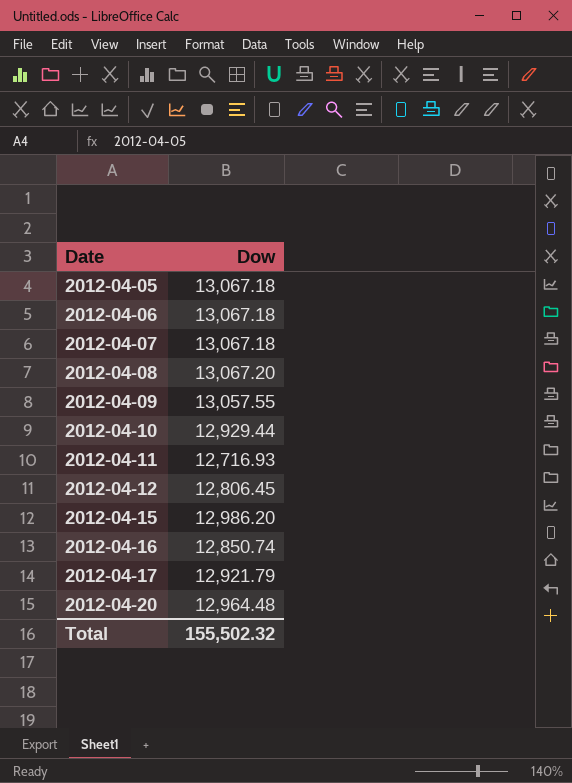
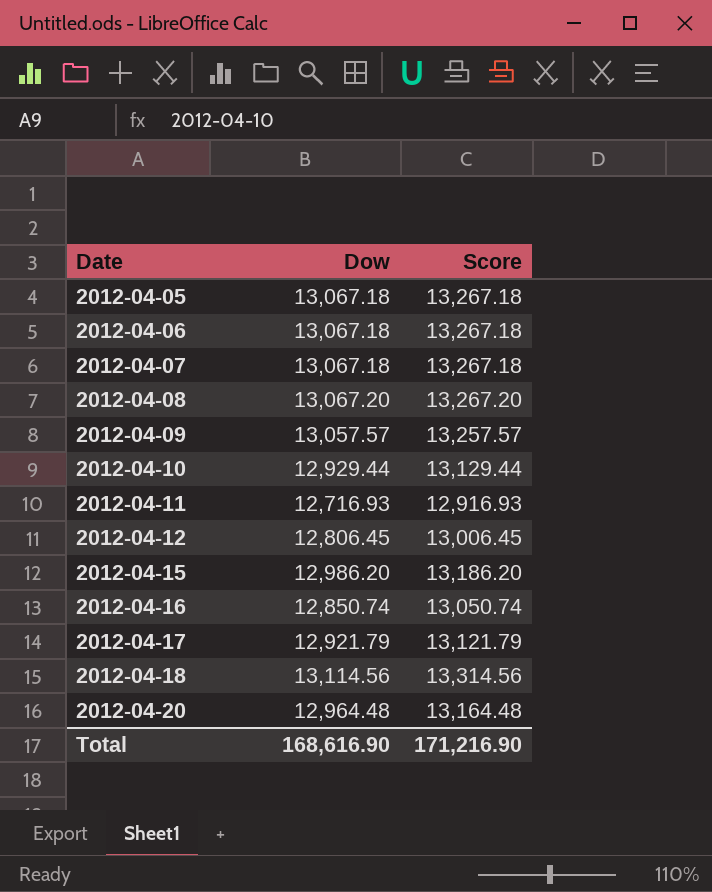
column Score | formula: none -> [Dow] + 200
2012-04-09 | Dow: 13,057.55 -> 13,057.57
row 2012-04-18: none -> 13,114.56 | 13,314.56
Total | Dow: 155,502.32 -> 168,616.90

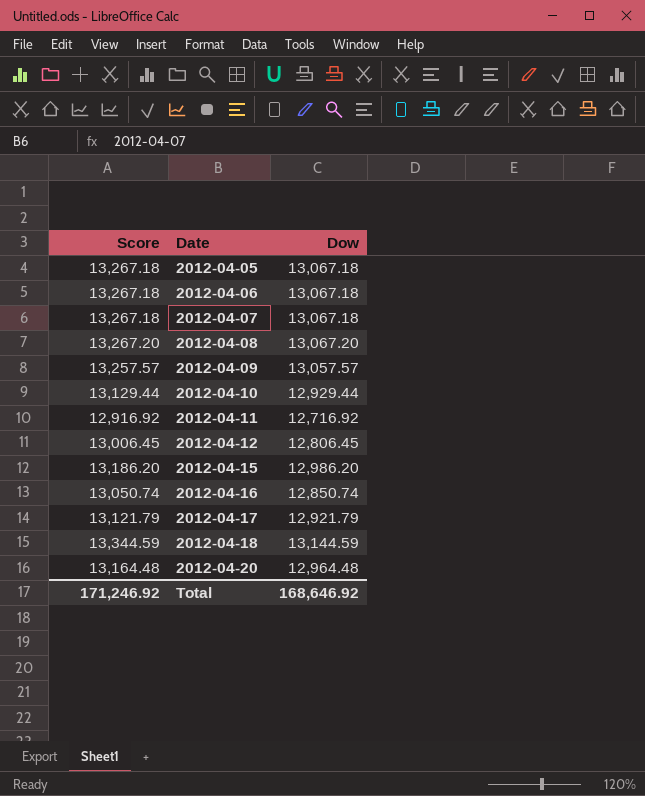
column Score | position: 3 -> 1
2012-04-11 | Score: 12,916.93 -> 12,916.92
2012-04-11 | Dow: 12,716.93 -> 12,716.92
2012-04-18 | Score: 13,314.56 -> 13,344.59
2012-04-18 | Dow: 13,114.56 -> 13,144.59
Total | Score: 171,216.90 -> 171,246.92
Total | Dow: 168,616.90 -> 168,646.92

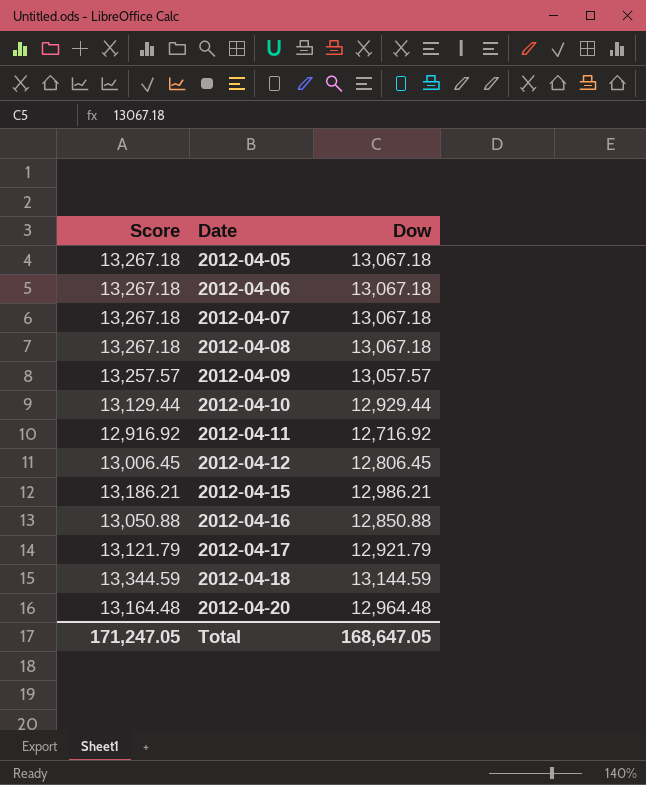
2012-04-08 | Score: 13,267.20 -> 13,267.18
2012-04-08 | Dow: 13,067.20 -> 13,067.18
2012-04-15 | Score: 13,186.20 -> 13,186.21
2012-04-15 | Dow: 12,986.20 -> 12,986.21
2012-04-16 | Score: 13,050.74 -> 13,050.88
2012-04-16 | Dow: 12,850.74 -> 12,850.88
Total | Score: 171,246.92 -> 171,247.05
Total | Dow: 168,646.92 -> 168,647.05

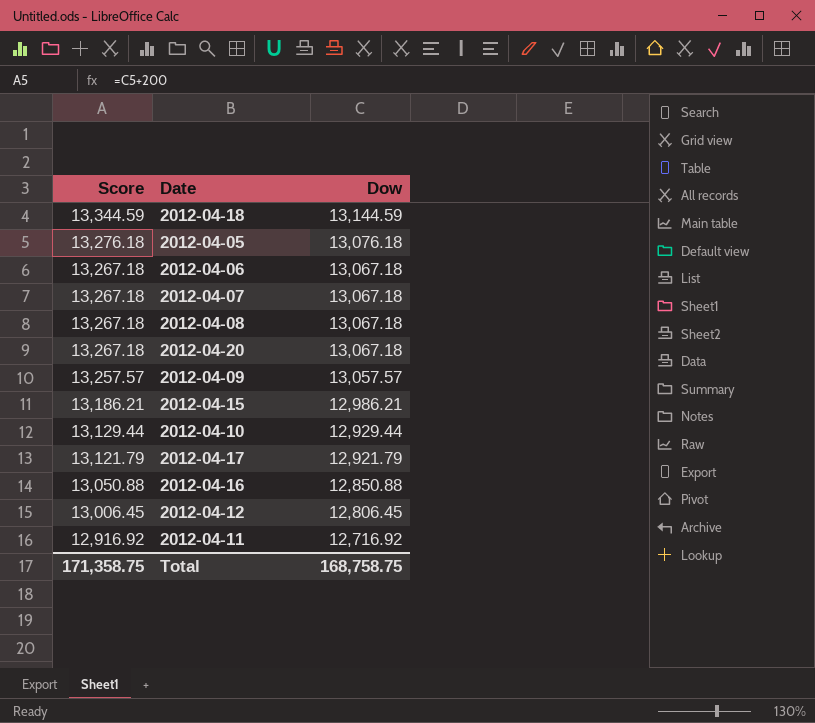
row order: Date ascending -> Score descending
2012-04-05 | Score: 13,267.18 -> 13,276.18
2012-04-05 | Dow: 13,067.18 -> 13,076.18
2012-04-20 | Score: 13,164.48 -> 13,267.18
2012-04-20 | Dow: 12,964.48 -> 13,067.18
Total | Score: 171,247.05 -> 171,358.75
Total | Dow: 168,647.05 -> 168,758.75

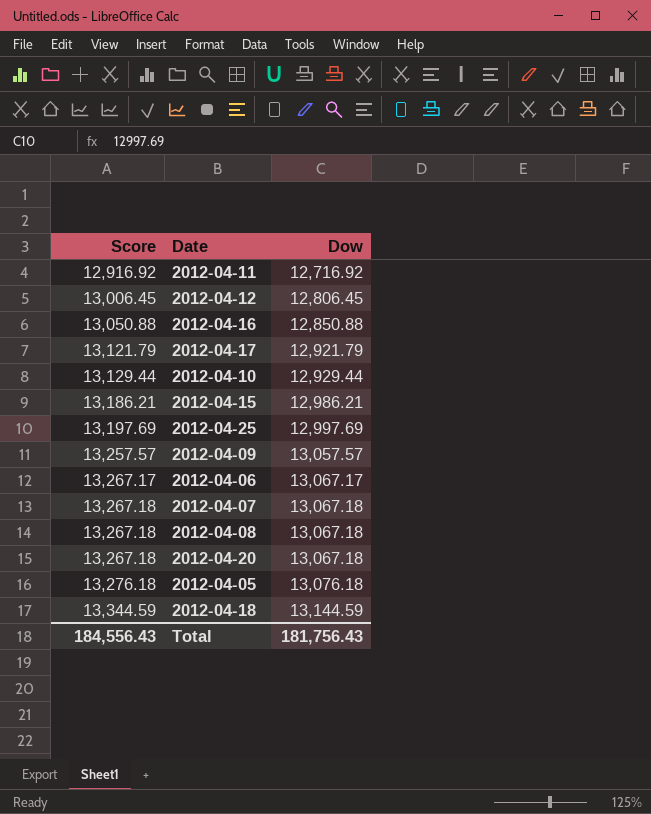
row order: Score descending -> Score ascending
row 2012-04-25: none -> 13,197.69 | 12,997.69
2012-04-06 | Score: 13,267.18 -> 13,267.17
2012-04-06 | Dow: 13,067.18 -> 13,067.17
Total | Score: 171,358.75 -> 184,556.43
Total | Dow: 168,758.75 -> 181,756.43

